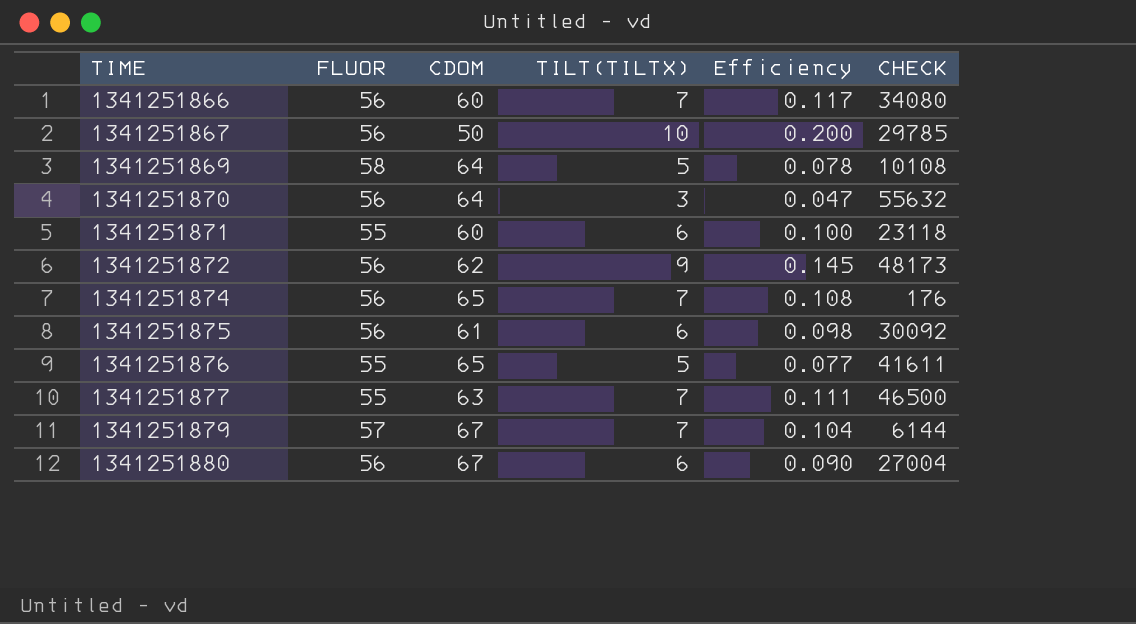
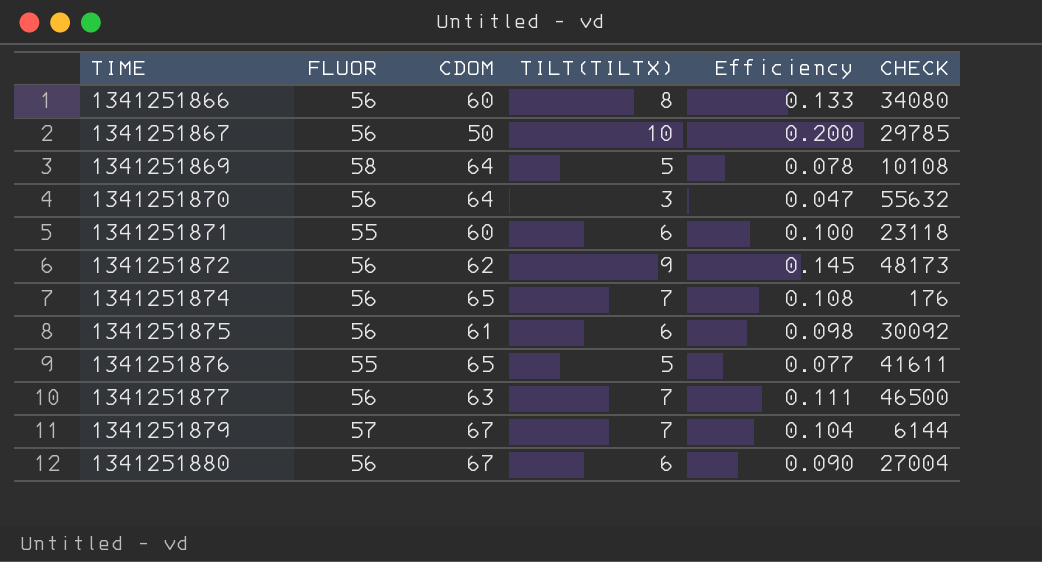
1341251866 | TILT(TILTX): 7 -> 8
1341251866 | Efficiency: 0.117 -> 0.133
1341251877 | FLUOR: 55 -> 56

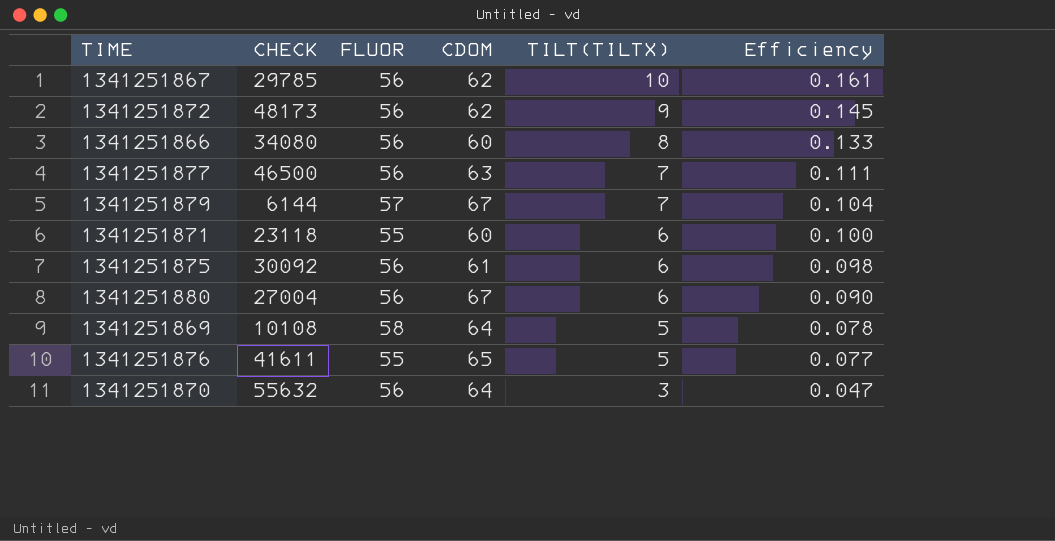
row order: TIME ascending -> TILT(TILTX) descending
column CHECK | position: 6 -> 2
row 1341251874: 56 | 65 | 7 | 0.108 | 176 -> none
1341251867 | CDOM: 50 -> 62
1341251867 | Efficiency: 0.200 -> 0.161

